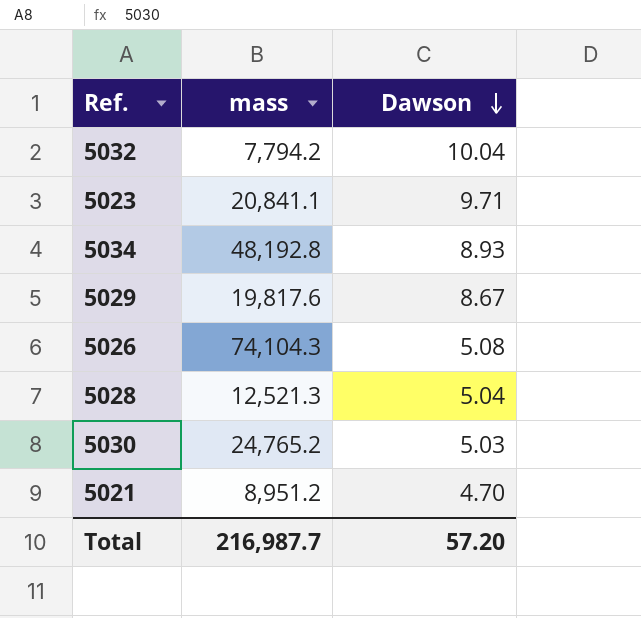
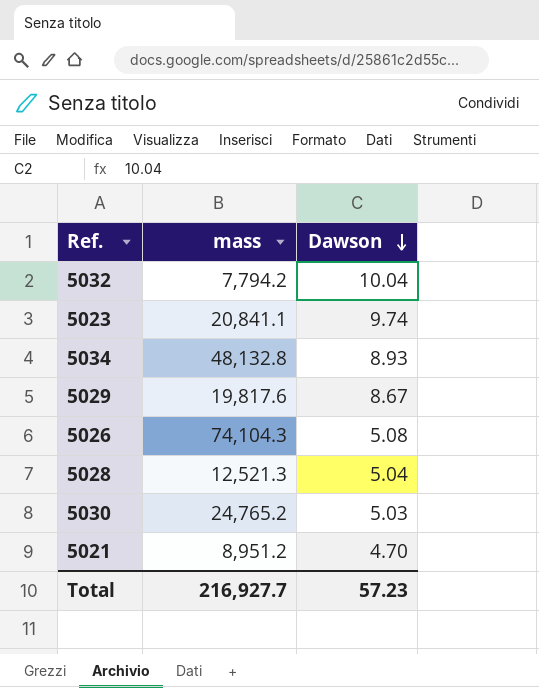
5023 | Dawson: 9.71 -> 9.74
5034 | mass: 48,192.8 -> 48,132.8
Total | mass: 216,987.7 -> 216,927.7
Total | Dawson: 57.20 -> 57.23

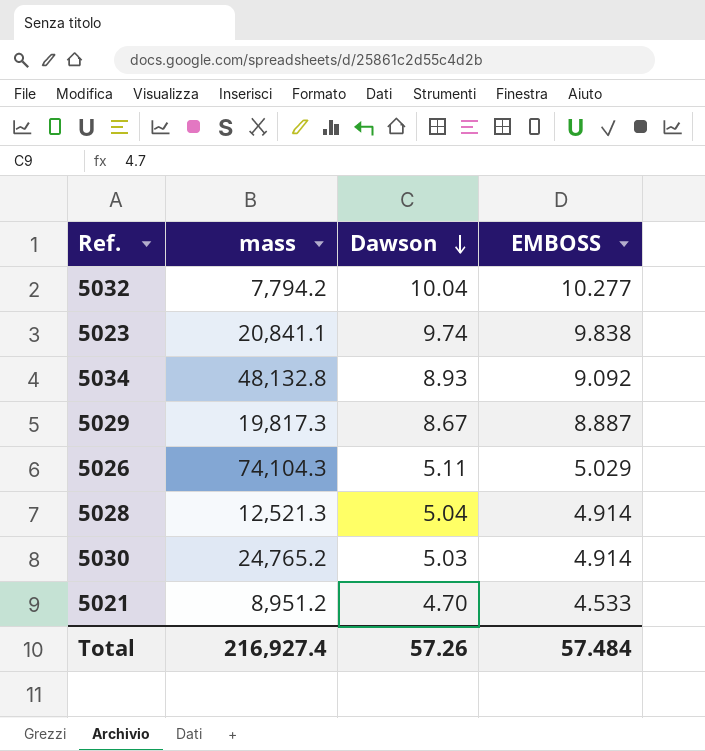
column EMBOSS | position: none -> 4
5029 | mass: 19,817.6 -> 19,817.3
5026 | Dawson: 5.08 -> 5.11
Total | mass: 216,927.7 -> 216,927.4
Total | Dawson: 57.23 -> 57.26

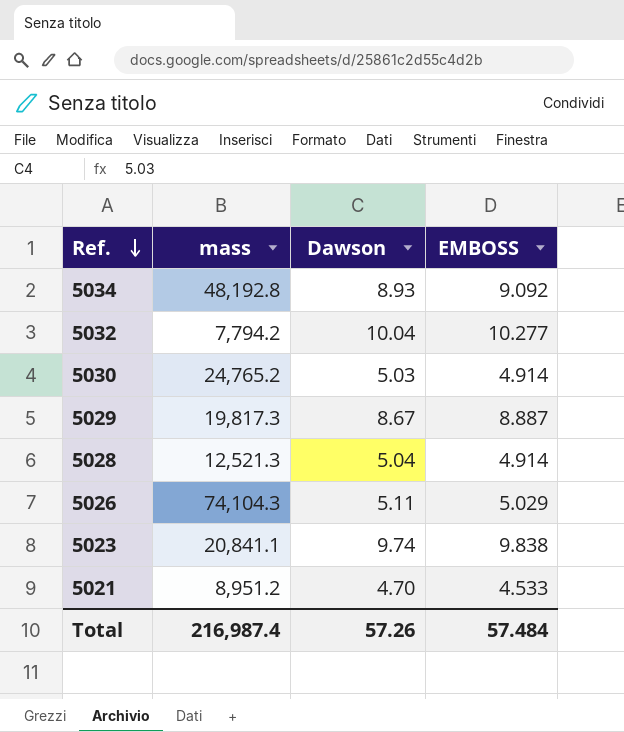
row order: Dawson descending -> Ref. descending
5034 | mass: 48,132.8 -> 48,192.8
Total | mass: 216,927.4 -> 216,987.4

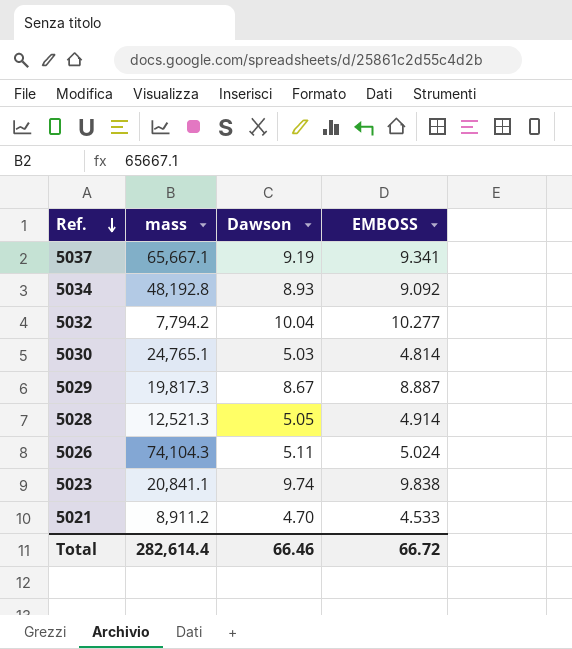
row 5037: none -> 65,667.1 | 9.19 | 9.341
5030 | mass: 24,765.2 -> 24,765.1
5030 | EMBOSS: 4.914 -> 4.814
5028 | Dawson: 5.04 -> 5.05
5026 | EMBOSS: 5.029 -> 5.024
5021 | mass: 8,951.2 -> 8,911.2
Total | mass: 216,987.4 -> 282,614.4
Total | Dawson: 57.26 -> 66.46
Total | EMBOSS: 57.484 -> 66.72

